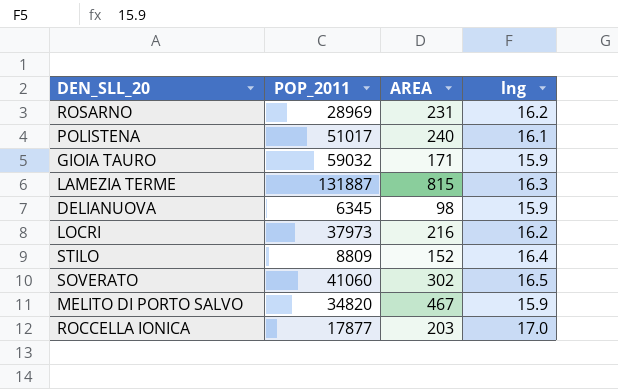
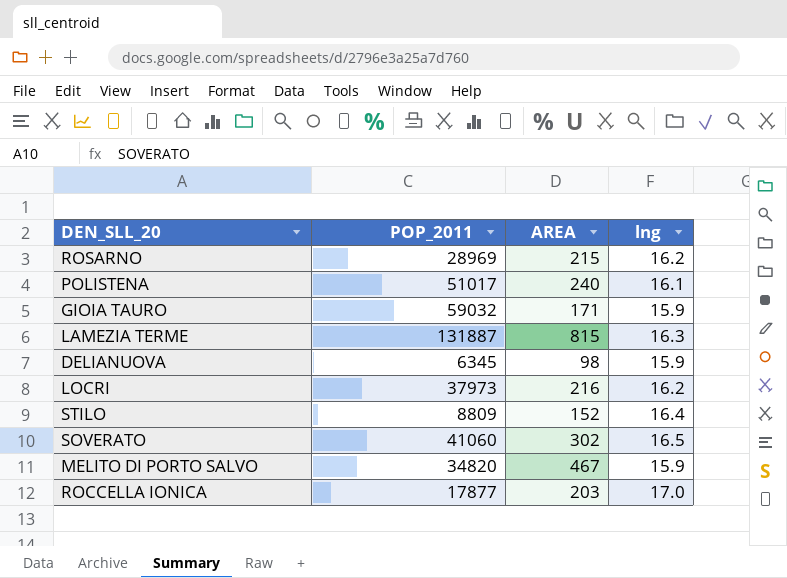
ROSARNO | AREA: 231 -> 215

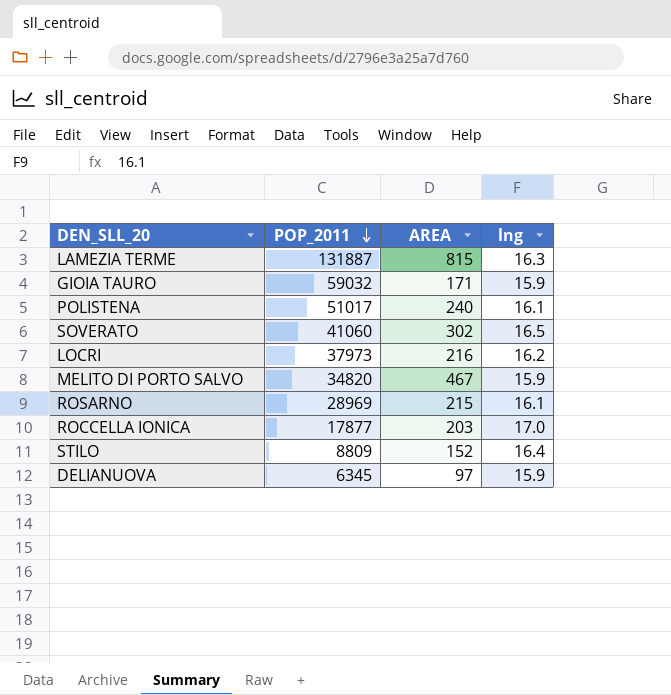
row order: none -> POP_2011 descending
ROSARNO | lng: 16.2 -> 16.1
DELIANUOVA | AREA: 98 -> 97

